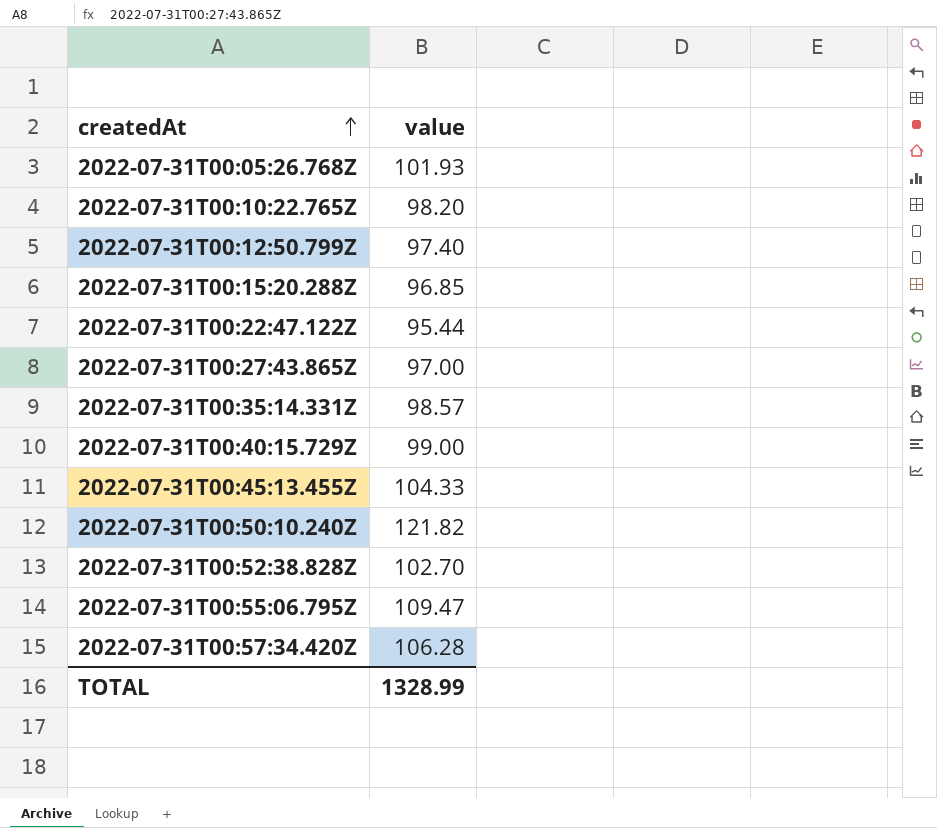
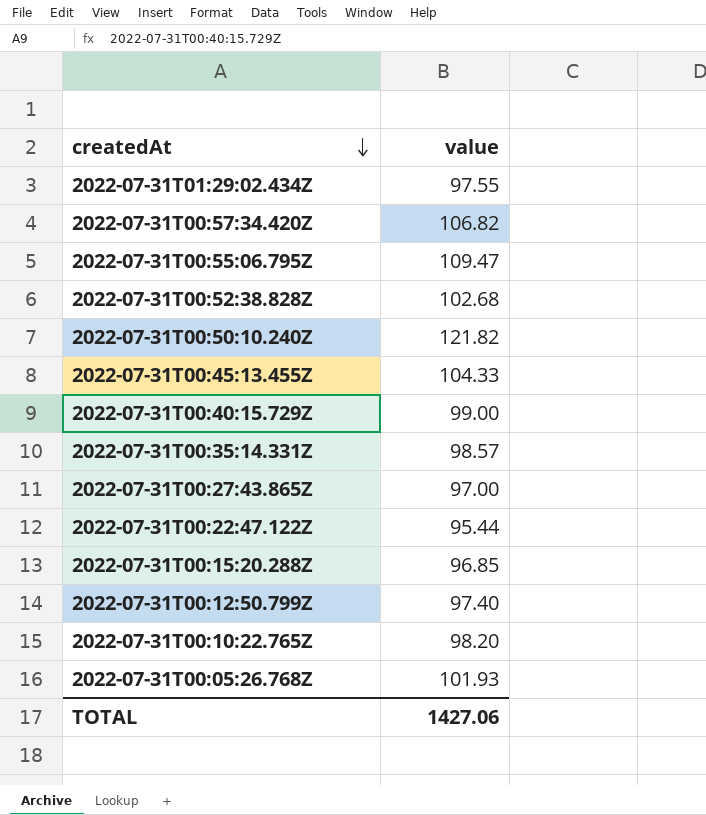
row order: createdAt ascending -> createdAt descending
row 2022-07-31T01:29:02.434Z: none -> 97.55
2022-07-31T00:57:34.420Z | value: 106.28 -> 106.82
2022-07-31T00:52:38.828Z | value: 102.70 -> 102.68
TOTAL | value: 1328.99 -> 1427.06

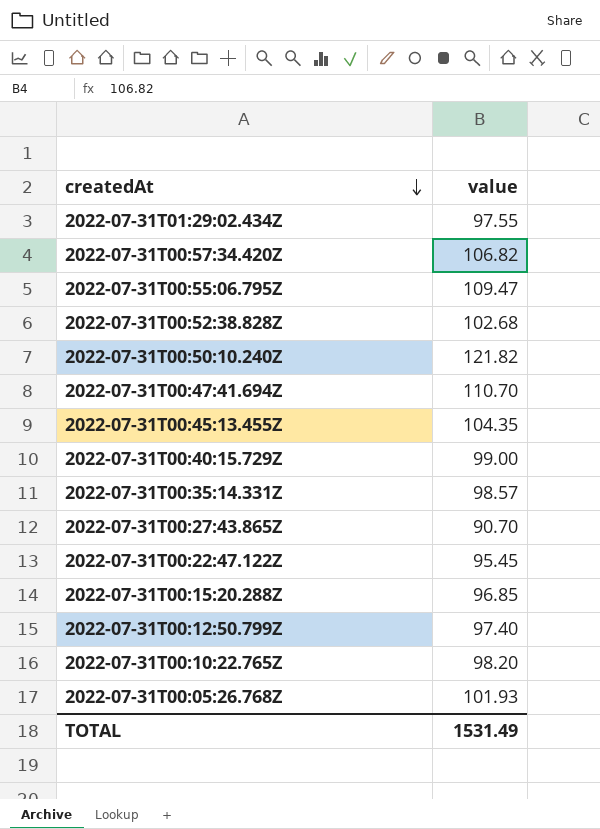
row 2022-07-31T00:47:41.694Z: none -> 110.70
2022-07-31T00:45:13.455Z | value: 104.33 -> 104.35
2022-07-31T00:27:43.865Z | value: 97.00 -> 90.70
2022-07-31T00:22:47.122Z | value: 95.44 -> 95.45
TOTAL | value: 1427.06 -> 1531.49

